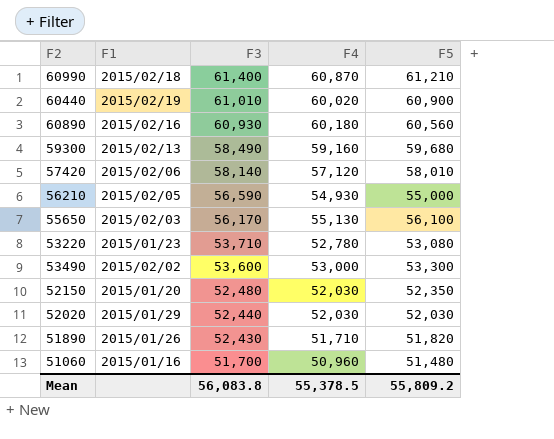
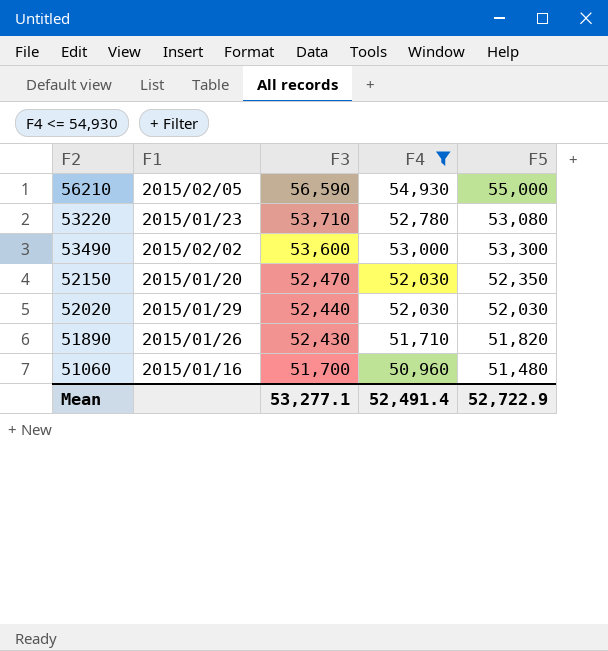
filter: none -> F4 <= 54,930
52150 | F3: 52,480 -> 52,470
Mean | F3: 56,083.8 -> 53,277.1
Mean | F4: 55,378.5 -> 52,491.4
Mean | F5: 55,809.2 -> 52,722.9

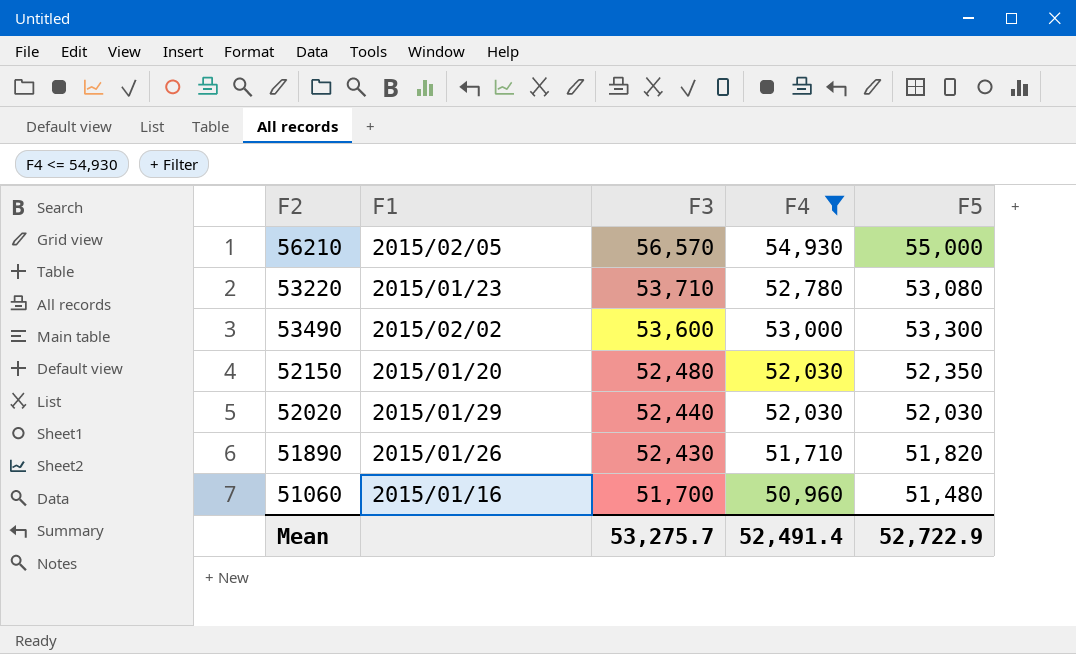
56210 | F3: 56,590 -> 56,570
52150 | F3: 52,470 -> 52,480
Mean | F3: 53,277.1 -> 53,275.7

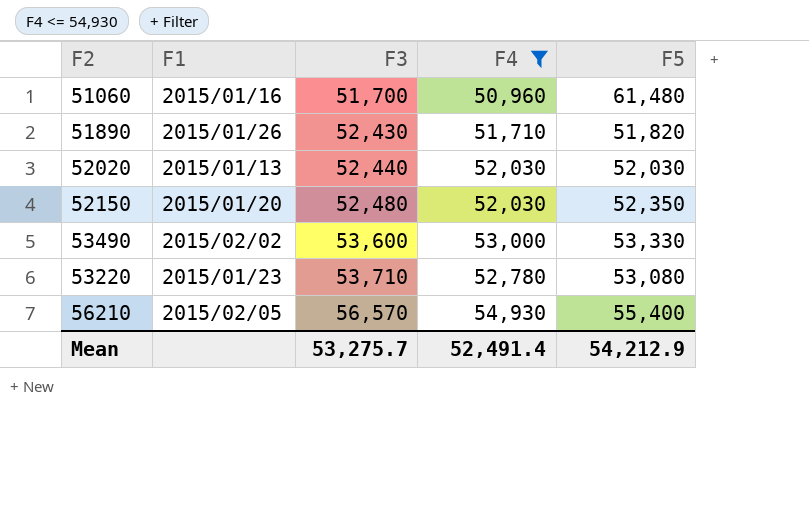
row order: F3 descending -> F3 ascending
51060 | F5: 51,480 -> 61,480
52020 | F1: 2015/01/29 -> 2015/01/13
53490 | F5: 53,300 -> 53,330
56210 | F5: 55,000 -> 55,400
Mean | F5: 52,722.9 -> 54,212.9

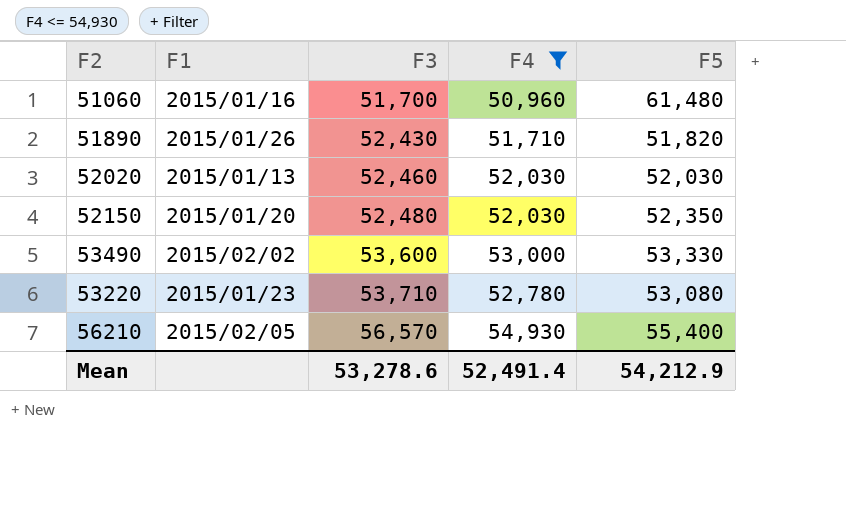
52020 | F3: 52,440 -> 52,460
Mean | F3: 53,275.7 -> 53,278.6

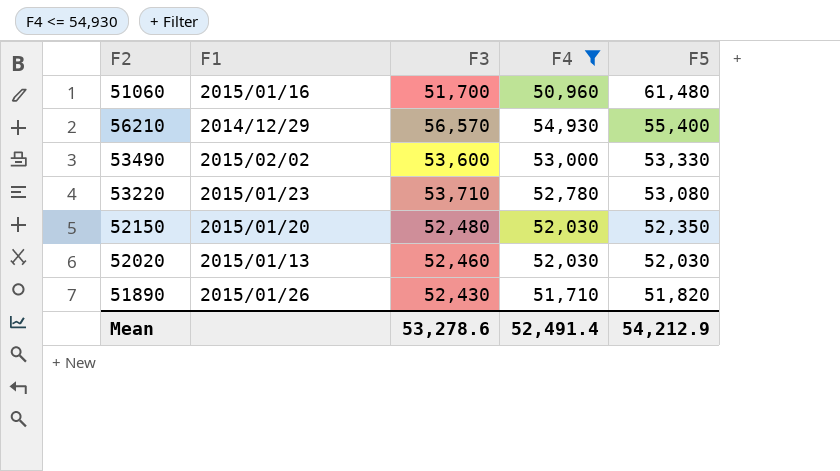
row order: F3 ascending -> F5 descending
56210 | F1: 2015/02/05 -> 2014/12/29

